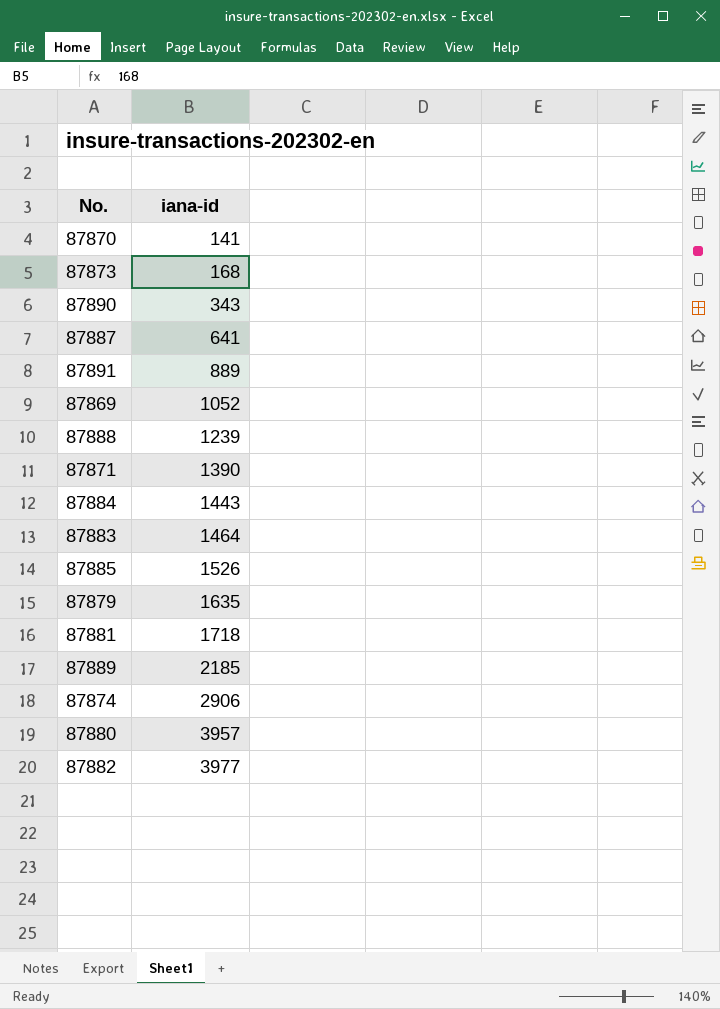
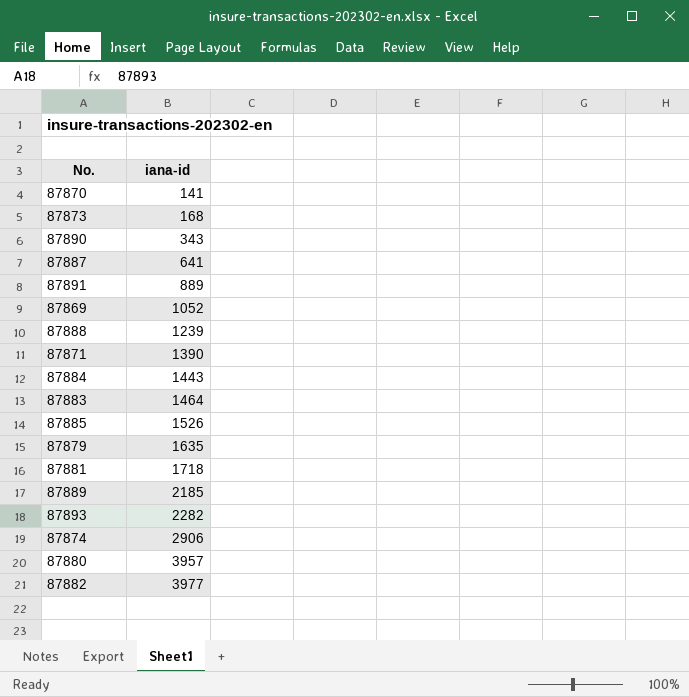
row 87893: none -> 2282

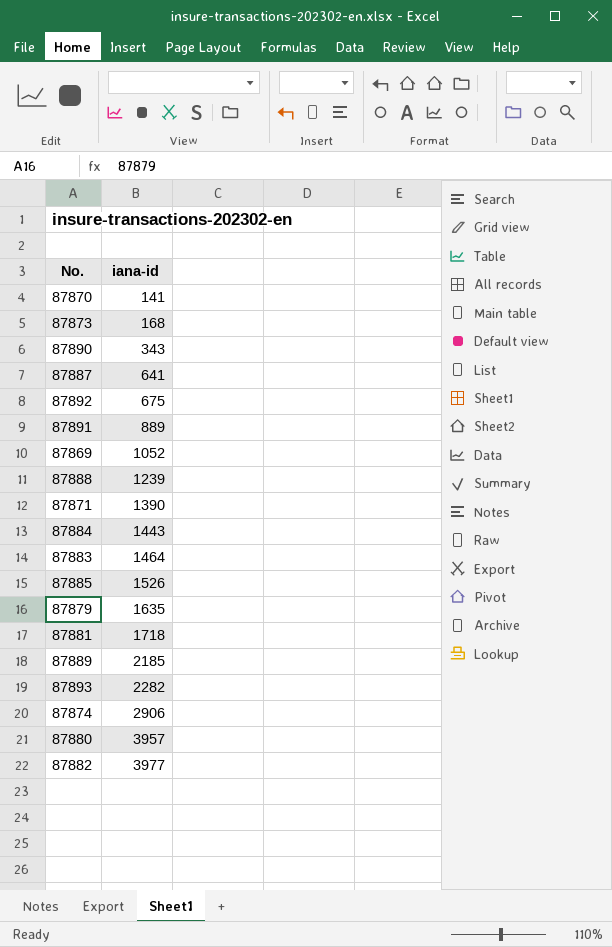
row 87892: none -> 675

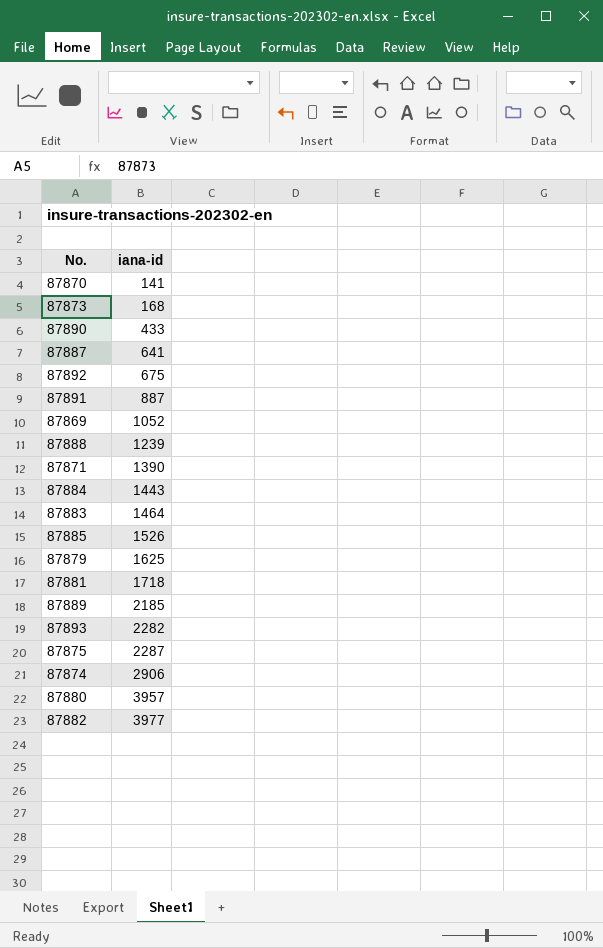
87890 | iana-id: 343 -> 433
87891 | iana-id: 889 -> 887
87879 | iana-id: 1635 -> 1625
row 87875: none -> 2287

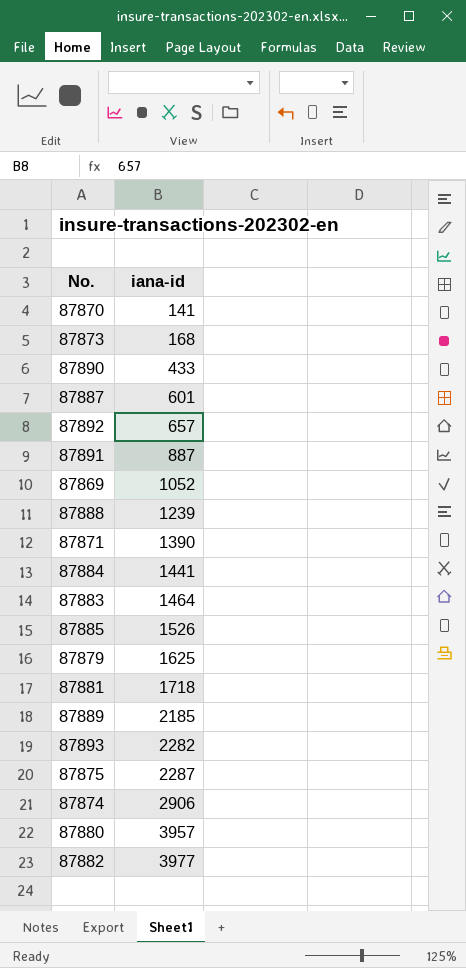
87887 | iana-id: 641 -> 601
87892 | iana-id: 675 -> 657
87884 | iana-id: 1443 -> 1441

